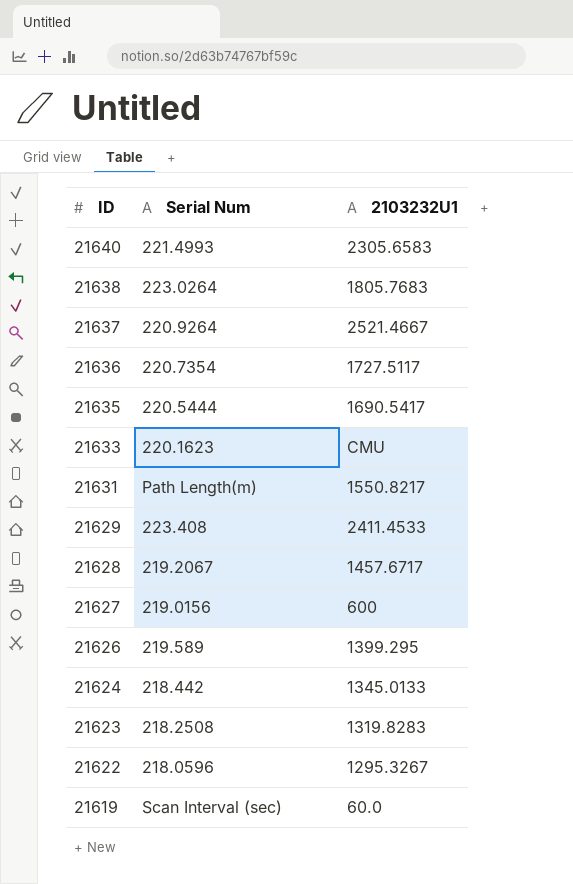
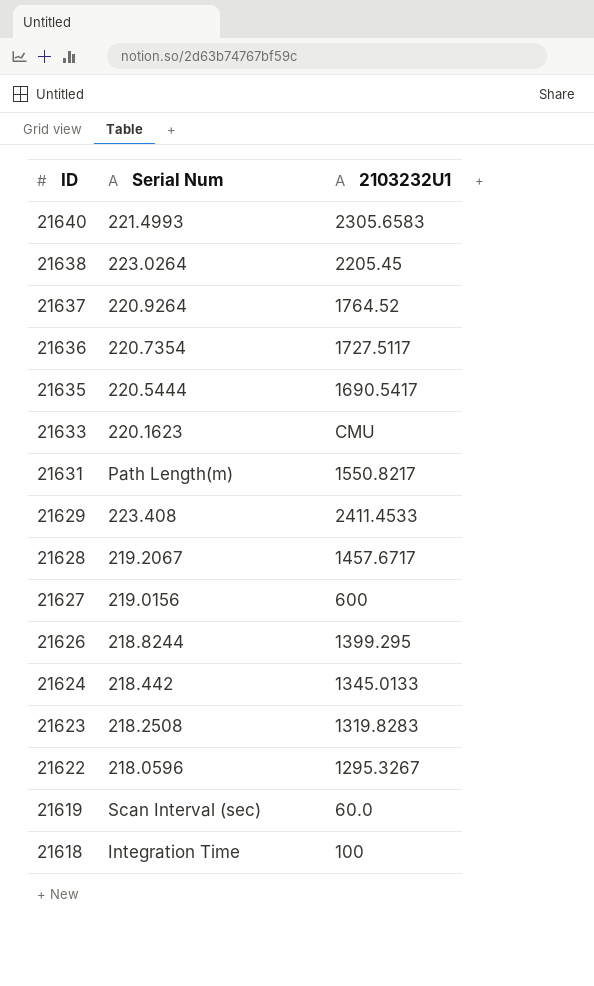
21638 | 2103232U1: 1805.7683 -> 2205.45
21637 | 2103232U1: 2521.4667 -> 1764.52
21626 | Serial Num: 219.589 -> 218.8244
row 21618: none -> Integration Time | 100

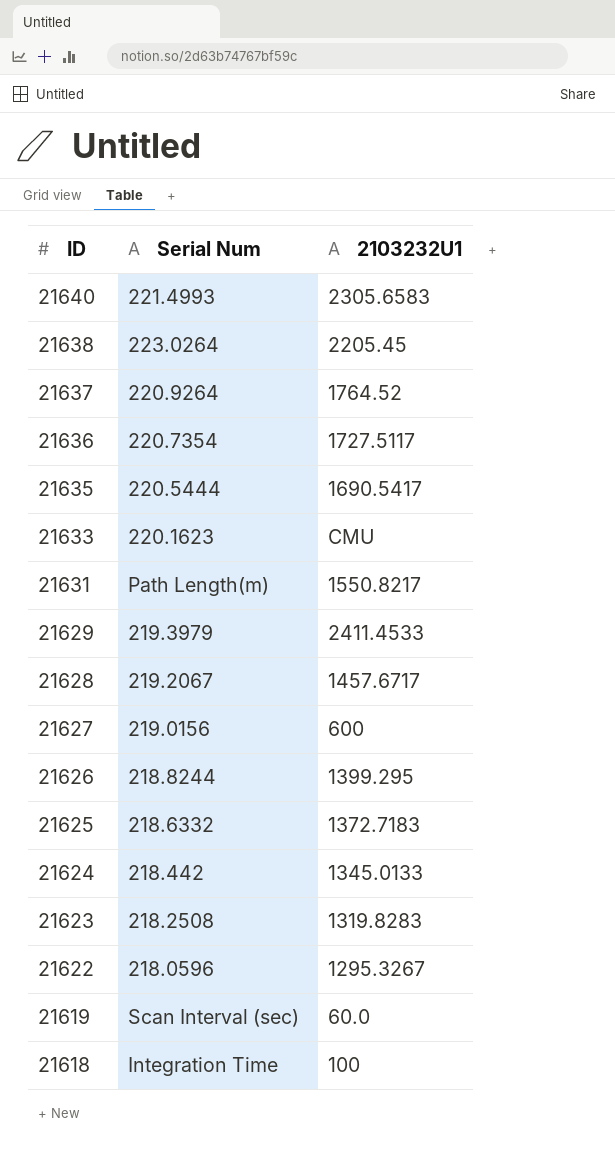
21629 | Serial Num: 223.408 -> 219.3979
row 21625: none -> 218.6332 | 1372.7183

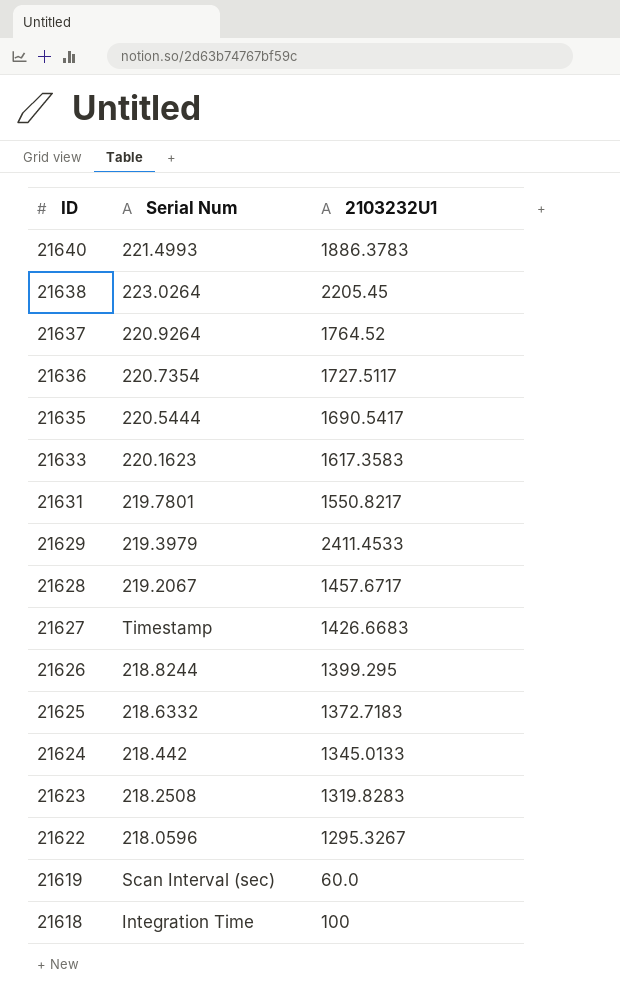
21640 | 2103232U1: 2305.6583 -> 1886.3783
21633 | 2103232U1: CMU -> 1617.3583
21631 | Serial Num: Path Length(m) -> 219.7801
21627 | Serial Num: 219.0156 -> Timestamp
21627 | 2103232U1: 600 -> 1426.6683

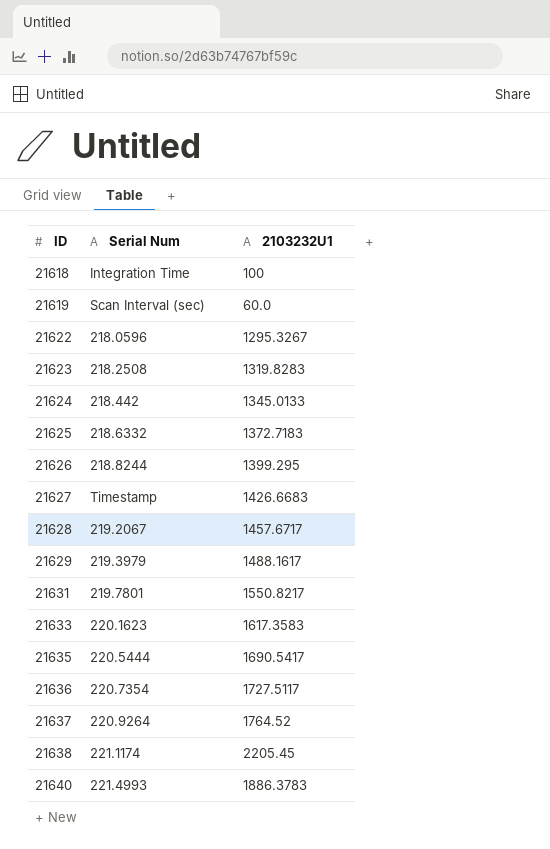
row order: ID descending -> ID ascending
21629 | 2103232U1: 2411.4533 -> 1488.1617
21638 | Serial Num: 223.0264 -> 221.1174

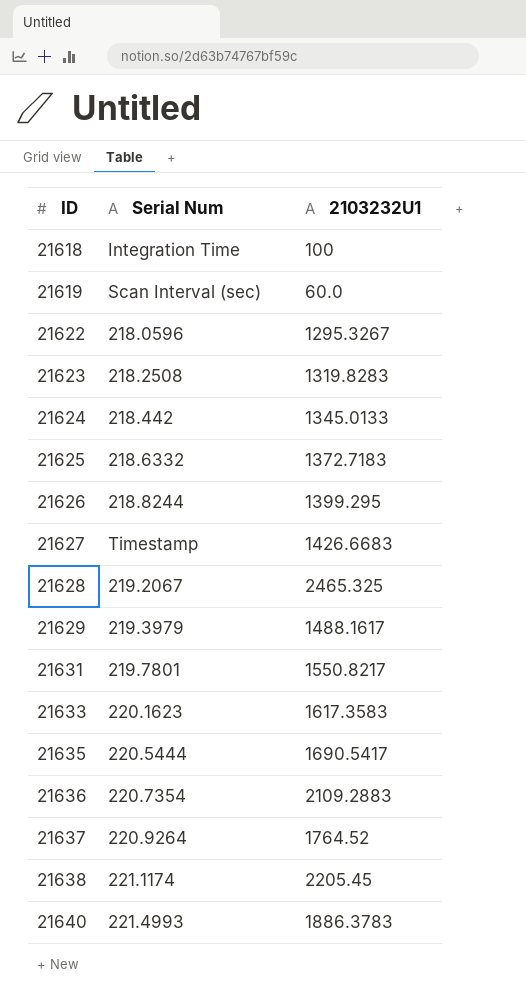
21628 | 2103232U1: 1457.6717 -> 2465.325
21636 | 2103232U1: 1727.5117 -> 2109.2883

